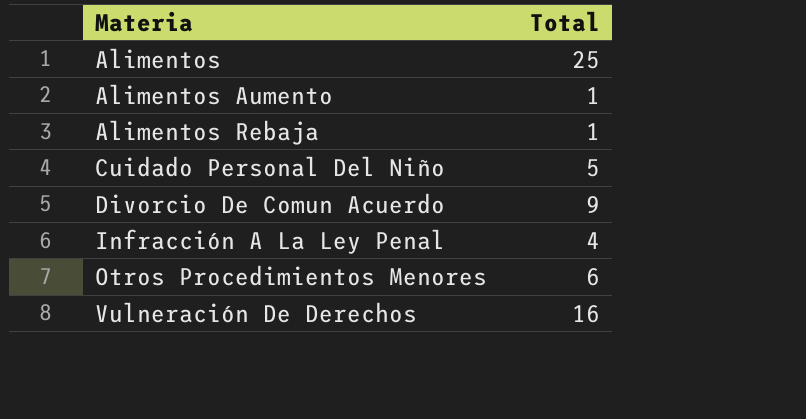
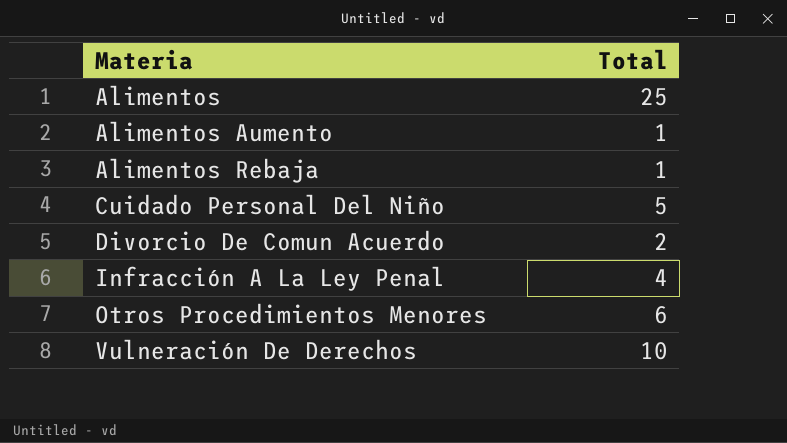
Divorcio De Comun Acuerdo | Total: 9 -> 2
Vulneración De Derechos | Total: 16 -> 10

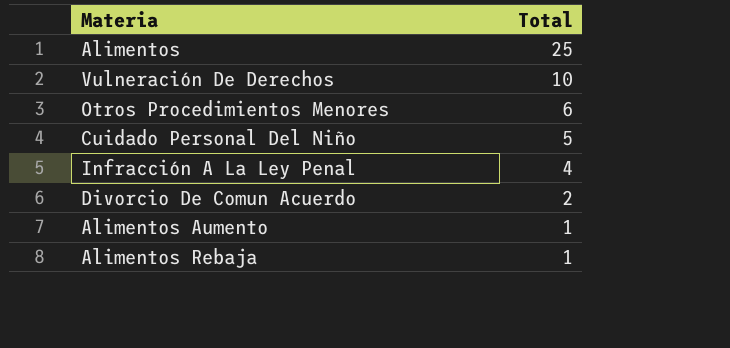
row order: Materia ascending -> Total descending

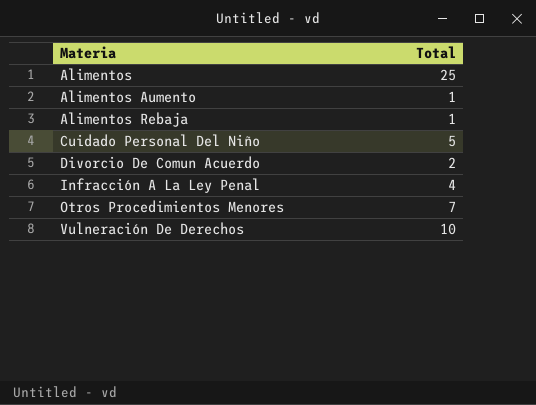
row order: Total descending -> Materia ascending
Otros Procedimientos Menores | Total: 6 -> 7

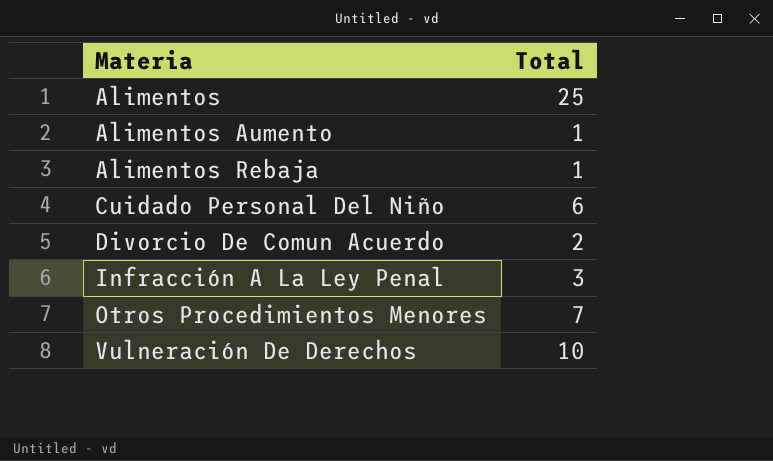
Cuidado Personal Del Niño | Total: 5 -> 6
Infracción A La Ley Penal | Total: 4 -> 3

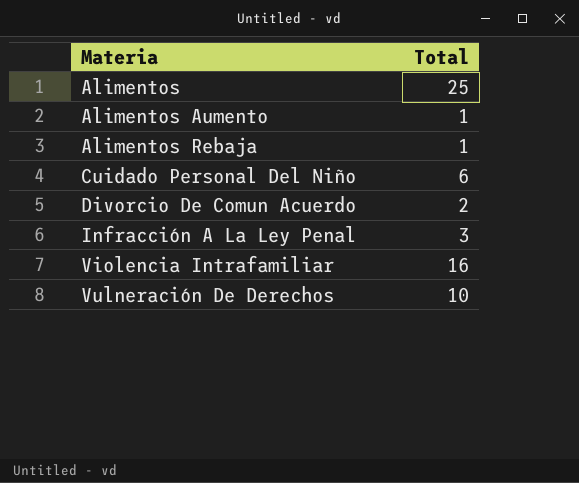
row Otros Procedimientos Menores: 7 -> none
row Violencia Intrafamiliar: none -> 16

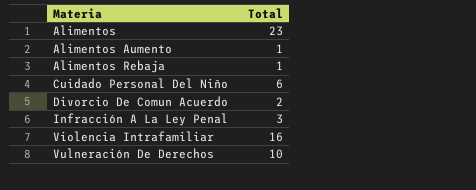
Alimentos | Total: 25 -> 23

